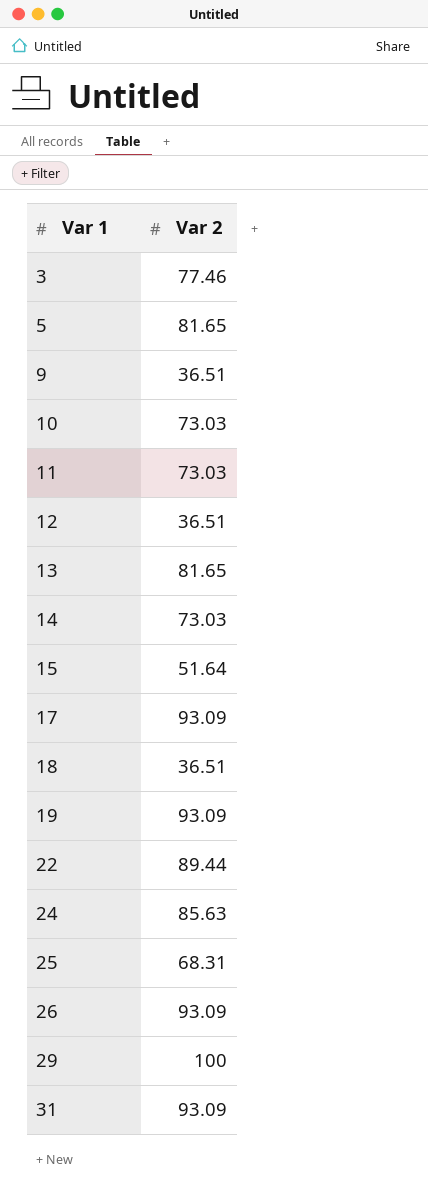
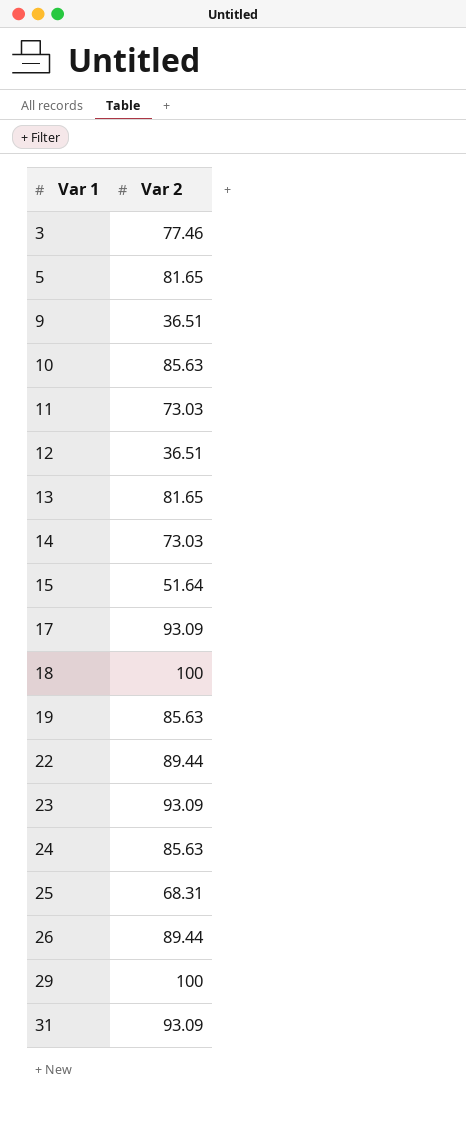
10 | Var 2: 73.03 -> 85.63
18 | Var 2: 36.51 -> 100
19 | Var 2: 93.09 -> 85.63
row 23: none -> 93.09
26 | Var 2: 93.09 -> 89.44

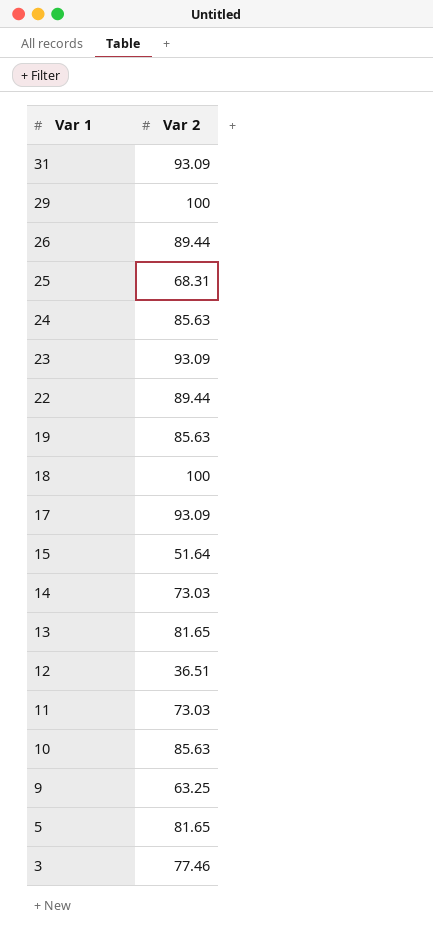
row order: Var 1 ascending -> Var 1 descending
9 | Var 2: 36.51 -> 63.25

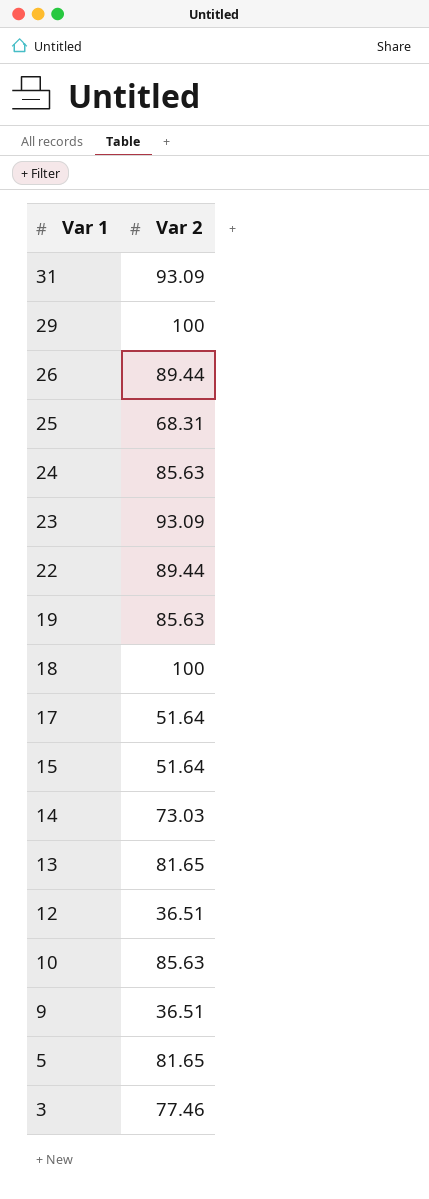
row 11: 73.03 -> none
17 | Var 2: 93.09 -> 51.64
9 | Var 2: 63.25 -> 36.51

